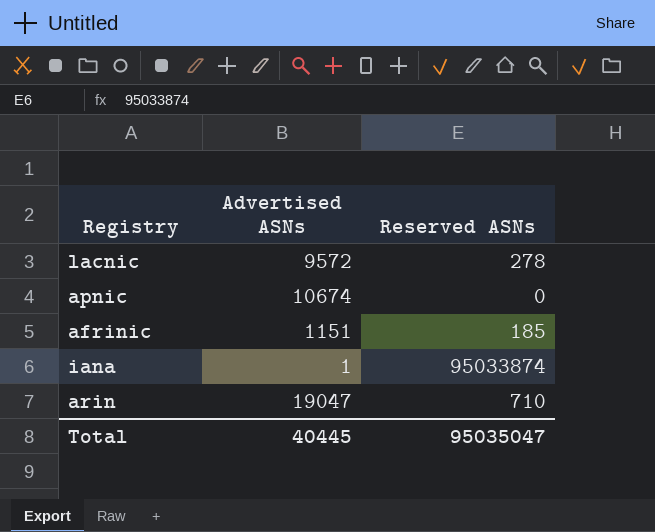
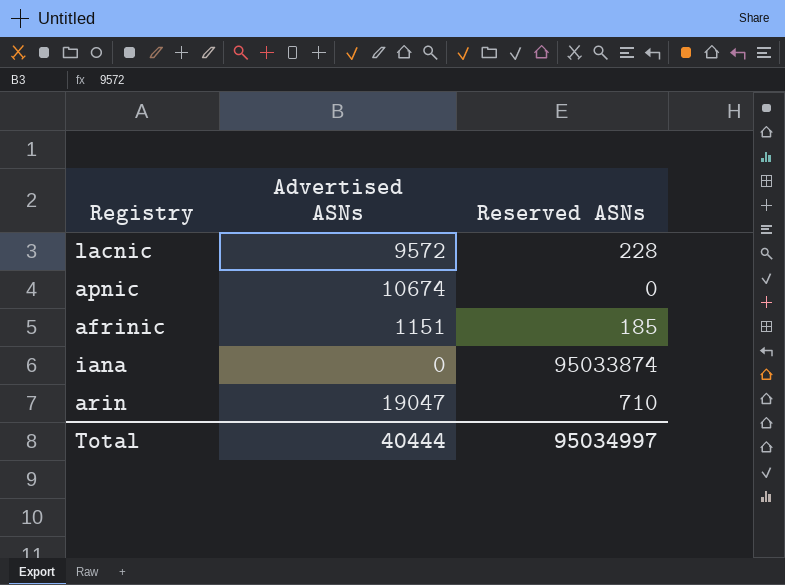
lacnic | Reserved ASNs: 278 -> 228
iana | Advertised ASNs: 1 -> 0
Total | Advertised ASNs: 40445 -> 40444
Total | Reserved ASNs: 95035047 -> 95034997

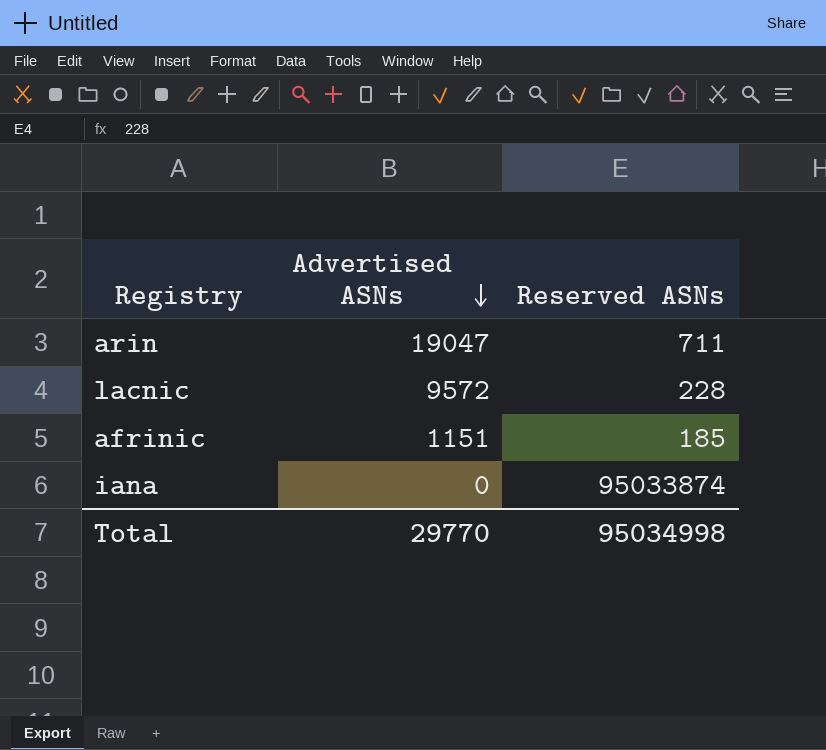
row order: none -> Advertised ASNs descending
row apnic: 10674 | 0 -> none
arin | Reserved ASNs: 710 -> 711
Total | Advertised ASNs: 40444 -> 29770
Total | Reserved ASNs: 95034997 -> 95034998

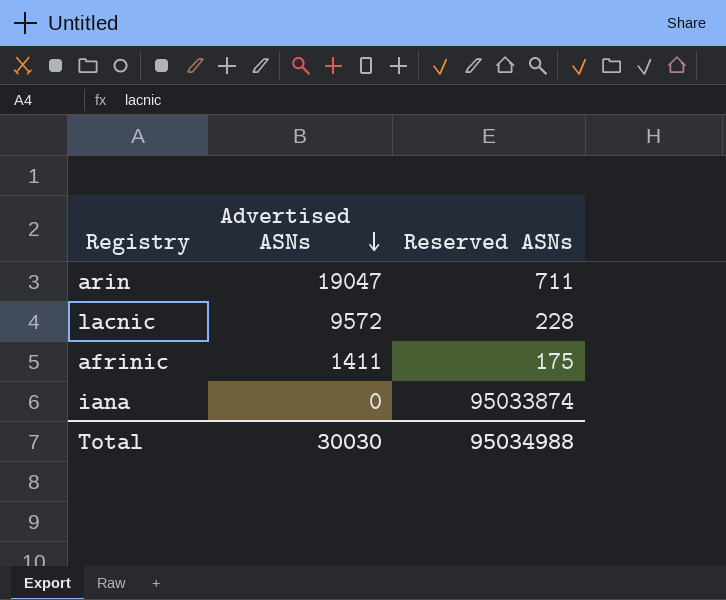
afrinic | Advertised ASNs: 1151 -> 1411
afrinic | Reserved ASNs: 185 -> 175
Total | Advertised ASNs: 29770 -> 30030
Total | Reserved ASNs: 95034998 -> 95034988

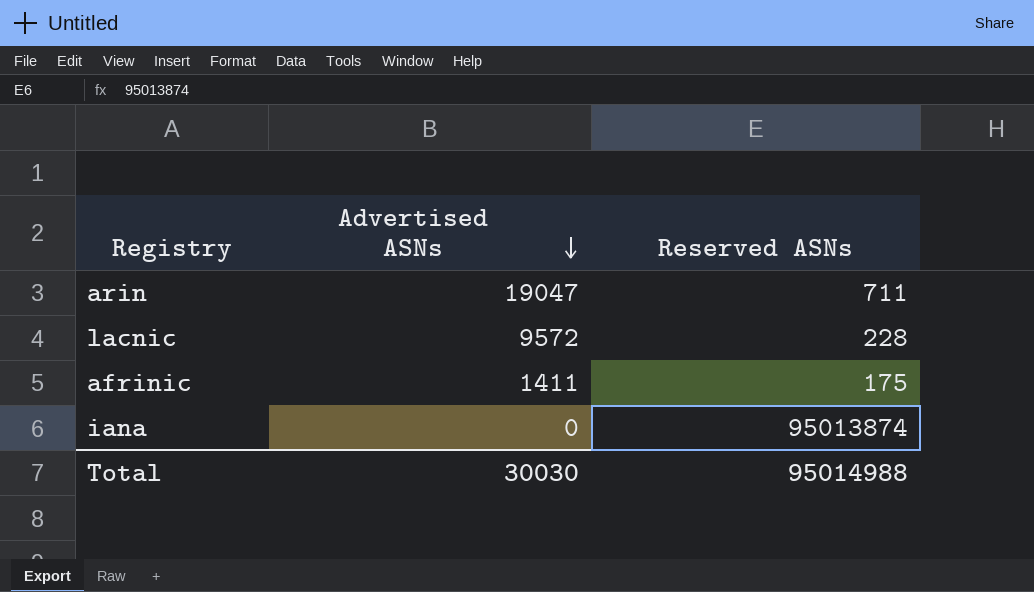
iana | Reserved ASNs: 95033874 -> 95013874
Total | Reserved ASNs: 95034988 -> 95014988

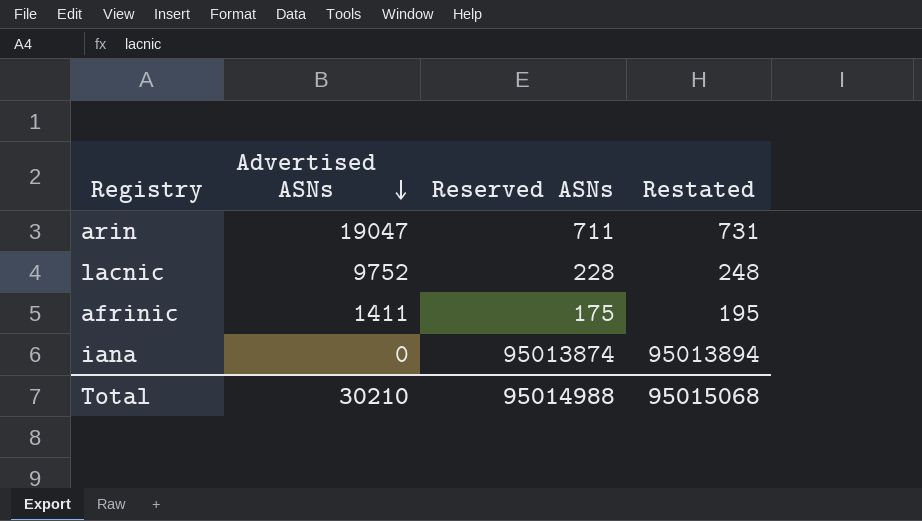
column Restated | formula: none -> [Reserved ASNs] + 20
lacnic | Advertised ASNs: 9572 -> 9752
Total | Advertised ASNs: 30030 -> 30210

